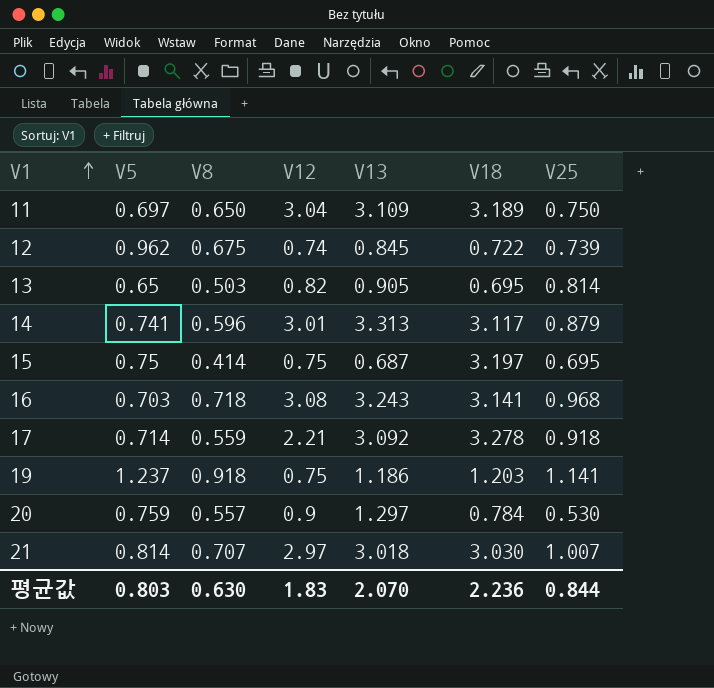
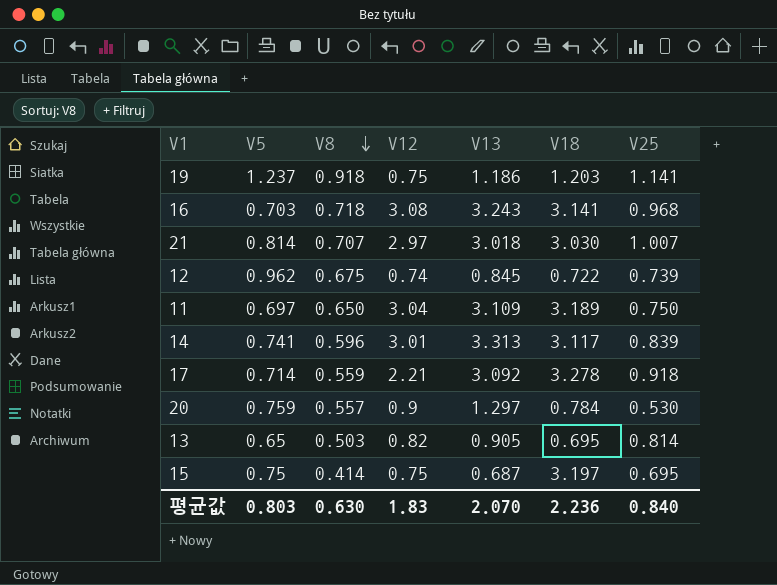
row order: V1 ascending -> V8 descending
14 | V25: 0.879 -> 0.839
평균값 | V25: 0.844 -> 0.840

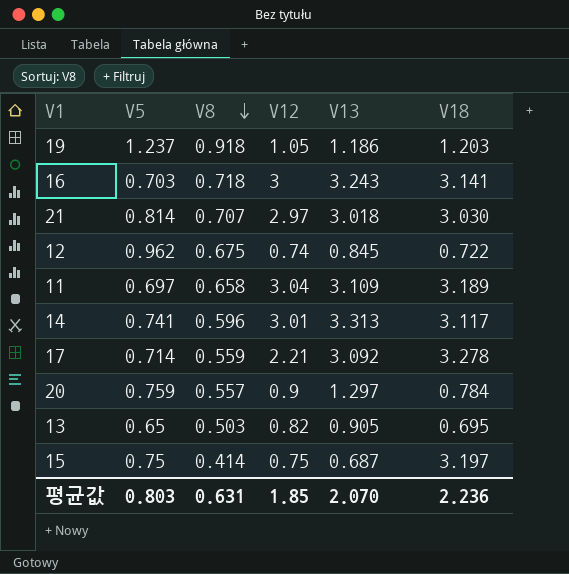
column V25 | position: 7 -> none
19 | V12: 0.75 -> 1.05
16 | V12: 3.08 -> 3
11 | V8: 0.650 -> 0.658
평균값 | V8: 0.630 -> 0.631
평균값 | V12: 1.83 -> 1.85

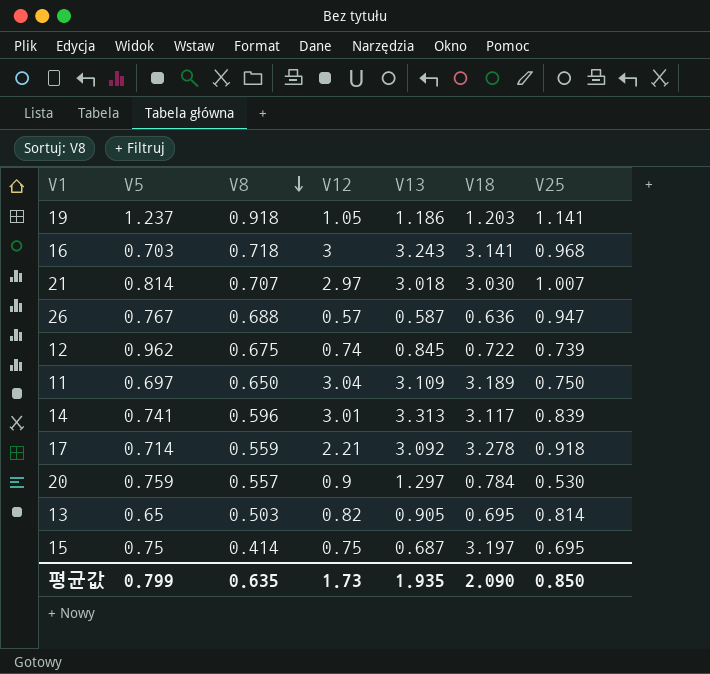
column V25 | position: none -> 7
row 26: none -> 0.767 | 0.688 | 0.57 | 0.587 | 0.636 | 0.947
11 | V8: 0.658 -> 0.650
평균값 | V5: 0.803 -> 0.799
평균값 | V8: 0.631 -> 0.635
평균값 | V12: 1.85 -> 1.73
평균값 | V13: 2.070 -> 1.935
평균값 | V18: 2.236 -> 2.090

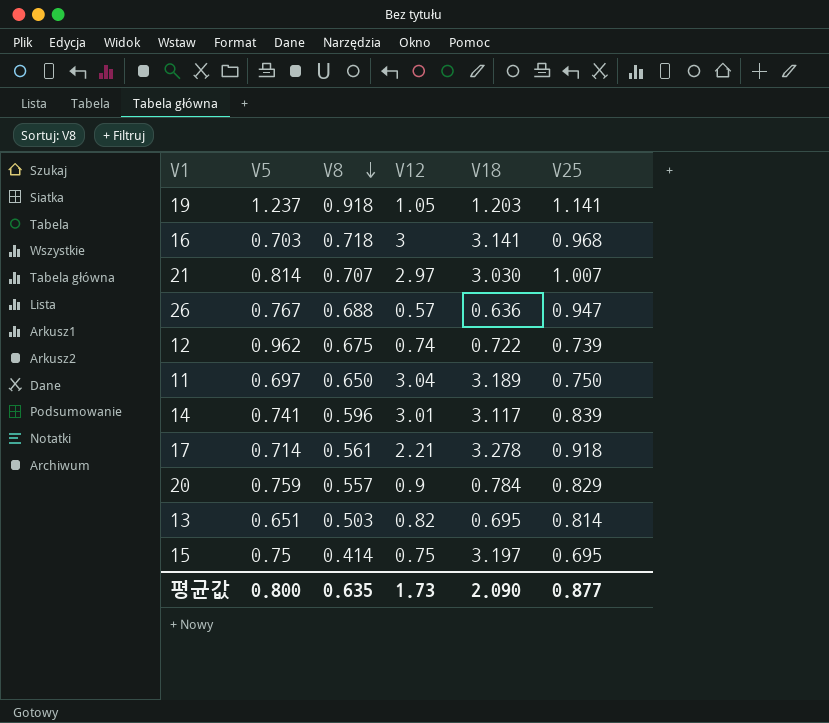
column V13 | position: 5 -> none
17 | V8: 0.559 -> 0.561
20 | V25: 0.530 -> 0.829
13 | V5: 0.65 -> 0.651
평균값 | V5: 0.799 -> 0.800
평균값 | V25: 0.850 -> 0.877

